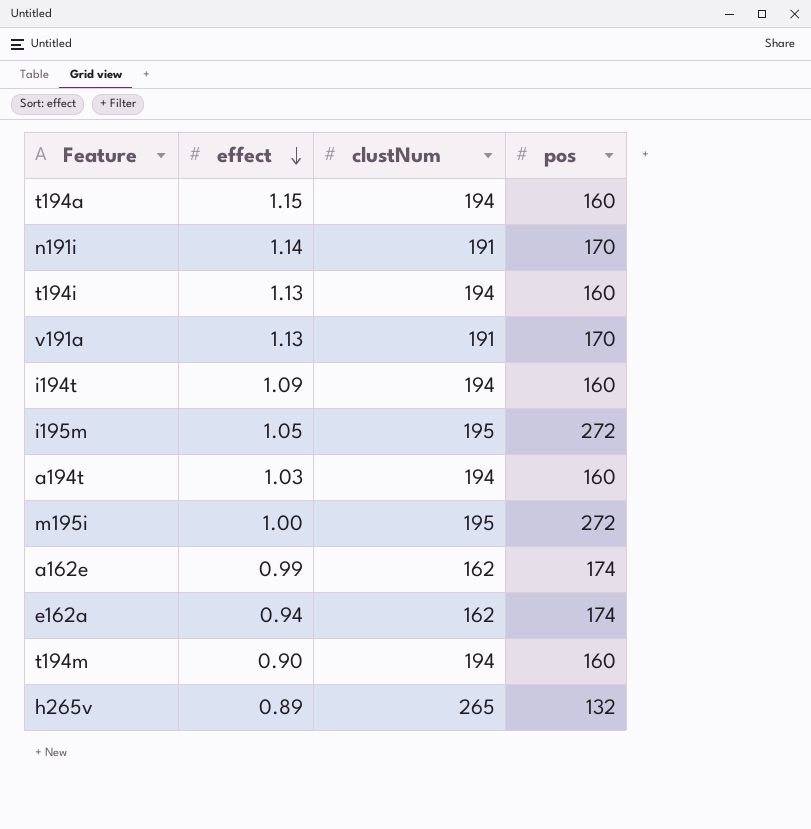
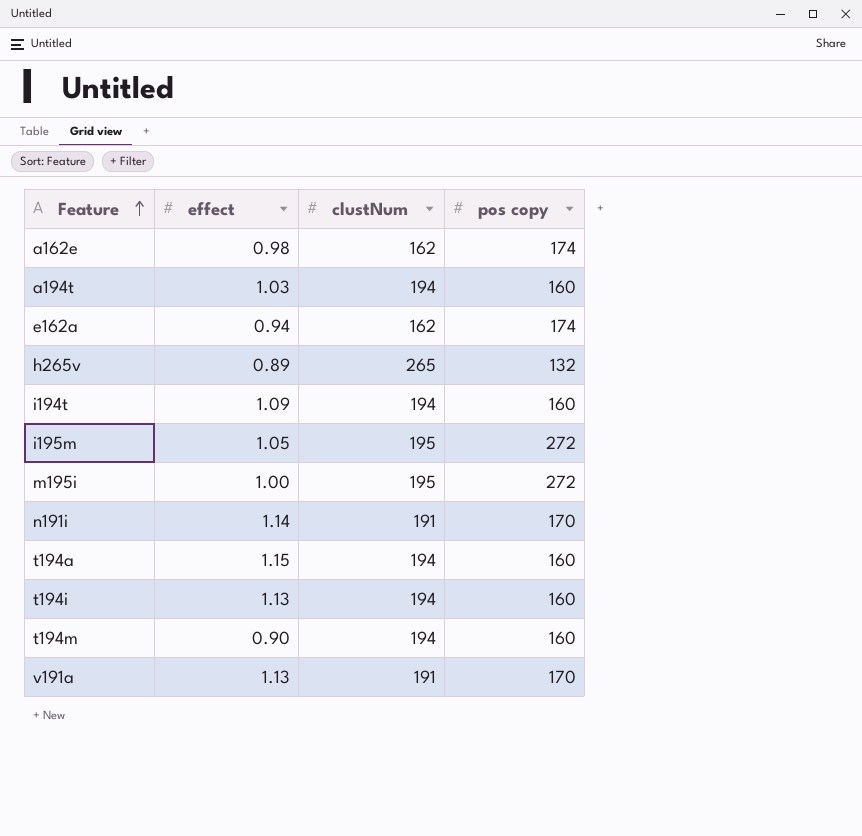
row order: effect descending -> Feature ascending
column name: pos -> pos copy
a162e | effect: 0.99 -> 0.98

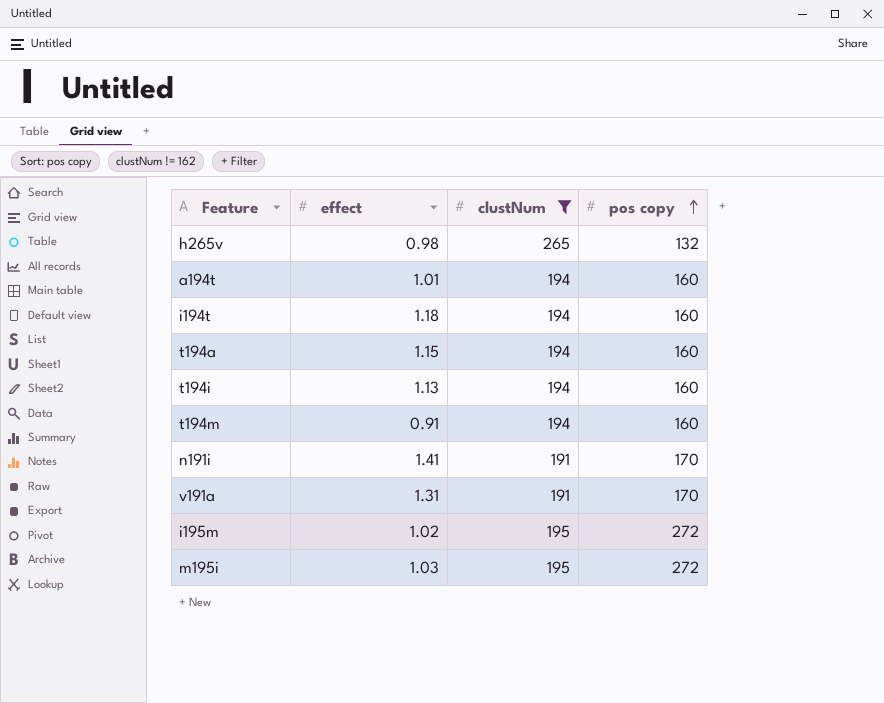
filter: none -> clustNum != 162
row order: Feature ascending -> pos copy ascending
h265v | effect: 0.89 -> 0.98
a194t | effect: 1.03 -> 1.01
i194t | effect: 1.09 -> 1.18
t194m | effect: 0.90 -> 0.91
n191i | effect: 1.14 -> 1.41
v191a | effect: 1.13 -> 1.31
i195m | effect: 1.05 -> 1.02
m195i | effect: 1.00 -> 1.03

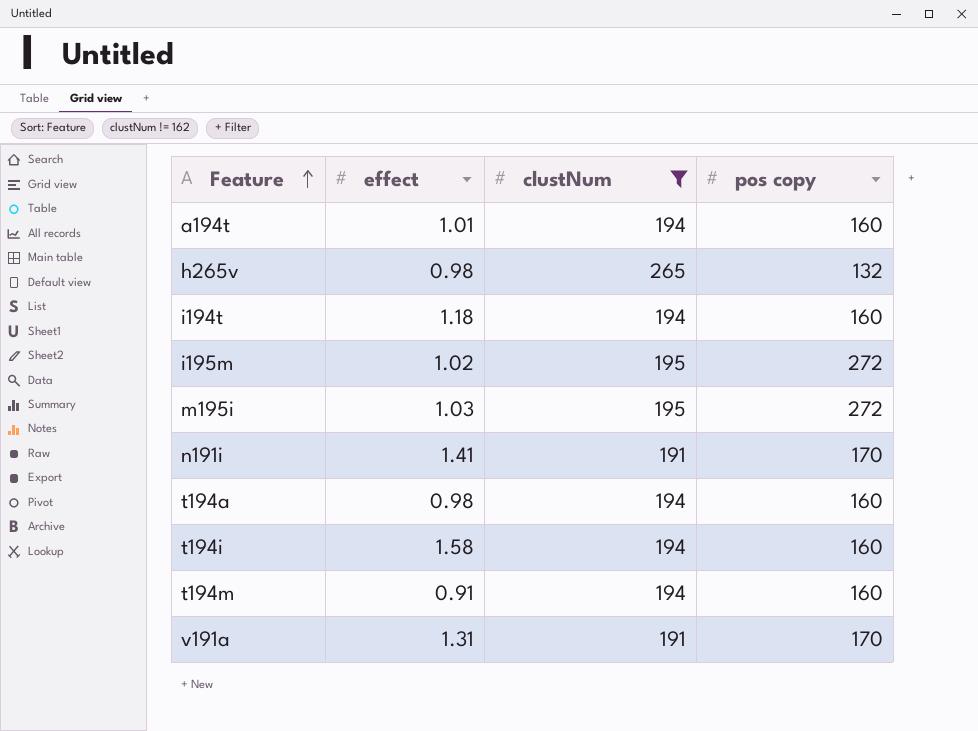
row order: pos copy ascending -> Feature ascending
t194a | effect: 1.15 -> 0.98
t194i | effect: 1.13 -> 1.58

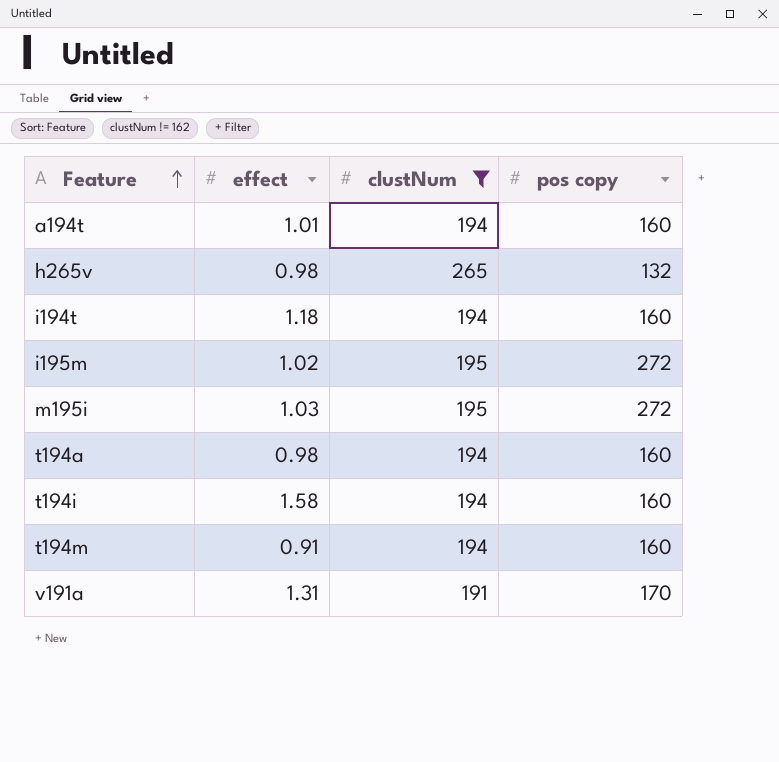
row n191i: 1.41 | 191 | 170 -> none

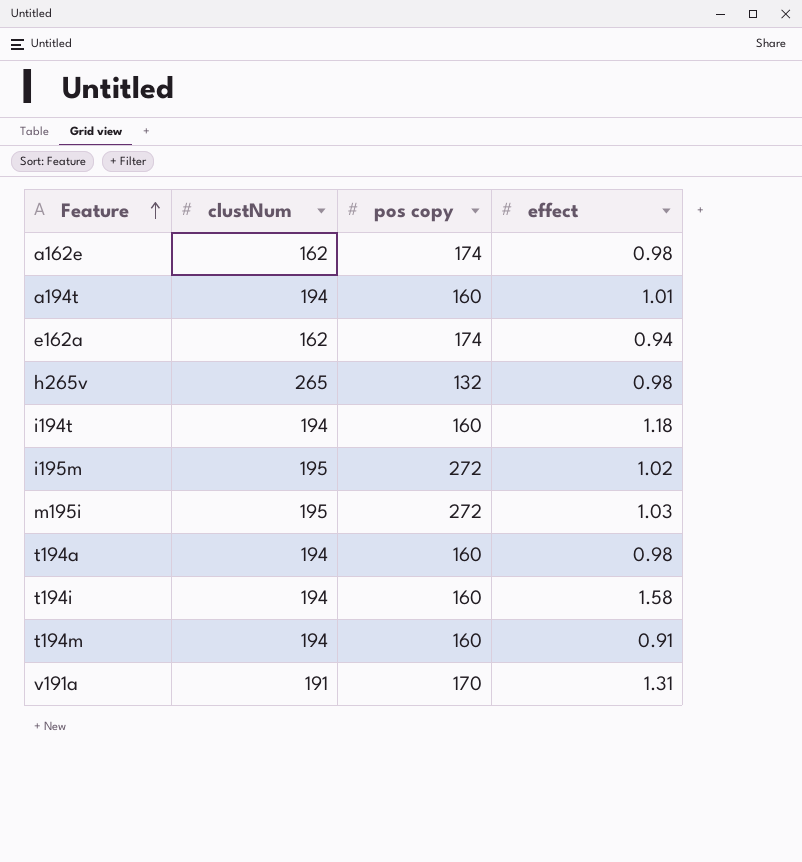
filter: clustNum != 162 -> none
column effect | position: 2 -> 4

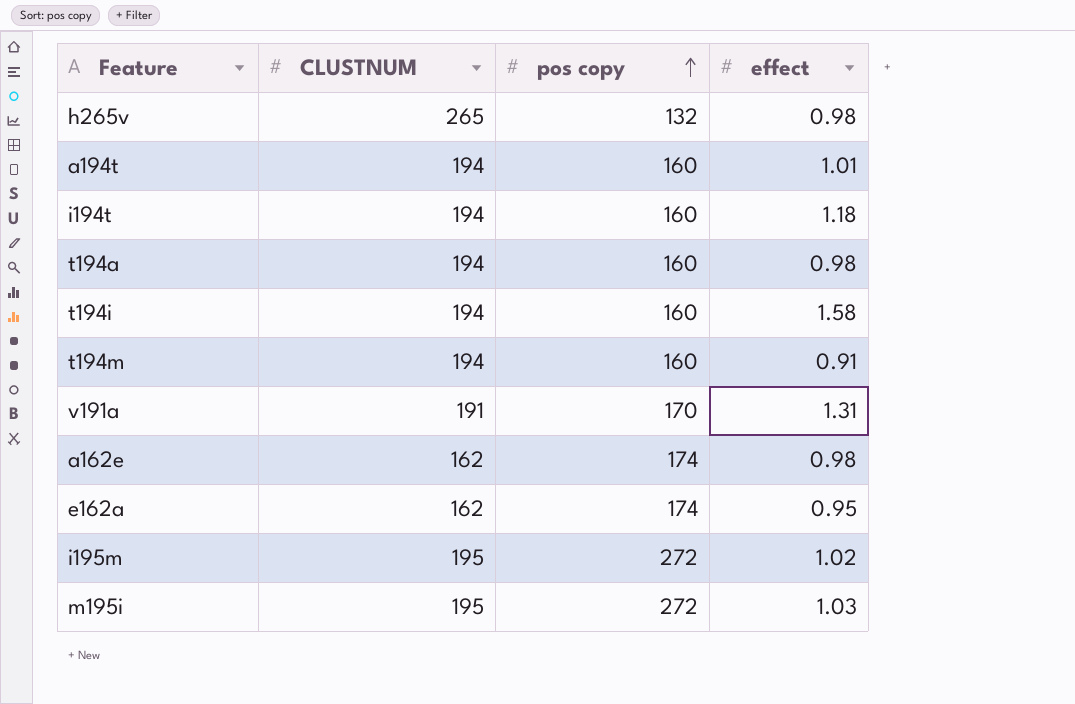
row order: Feature ascending -> pos copy ascending
column name: clustNum -> CLUSTNUM
e162a | effect: 0.94 -> 0.95

